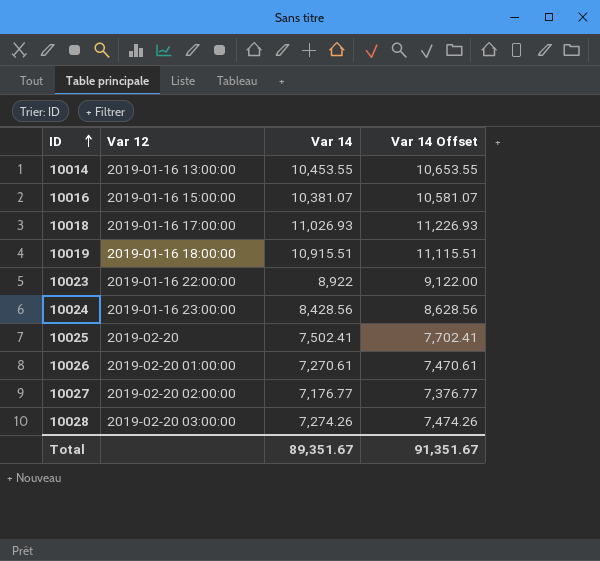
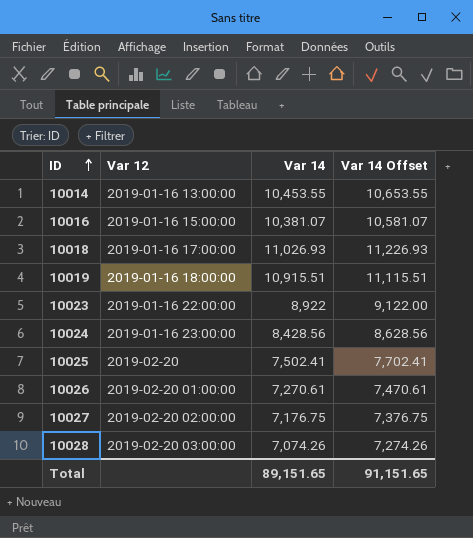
10027 | Var 14: 7,176.77 -> 7,176.75
10027 | Var 14 Offset: 7,376.77 -> 7,376.75
10028 | Var 14: 7,274.26 -> 7,074.26
10028 | Var 14 Offset: 7,474.26 -> 7,274.26
Total | Var 14: 89,351.67 -> 89,151.65
Total | Var 14 Offset: 91,351.67 -> 91,151.65

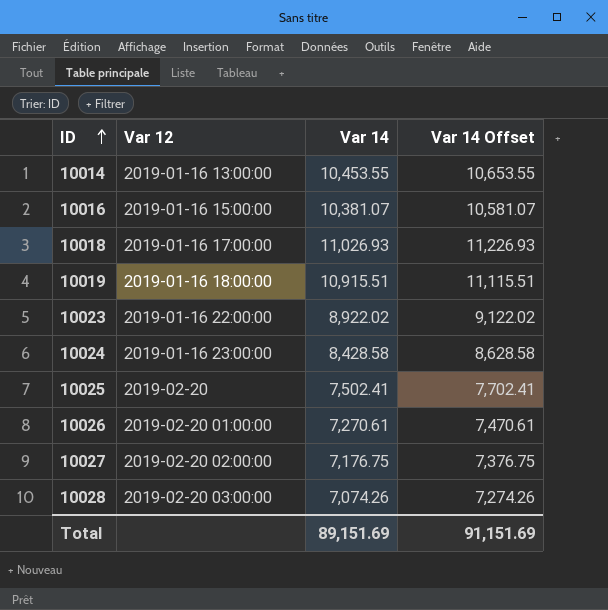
10023 | Var 14: 8,922 -> 8,922.02
10023 | Var 14 Offset: 9,122.00 -> 9,122.02
10024 | Var 14: 8,428.56 -> 8,428.58
10024 | Var 14 Offset: 8,628.56 -> 8,628.58
Total | Var 14: 89,151.65 -> 89,151.69
Total | Var 14 Offset: 91,151.65 -> 91,151.69

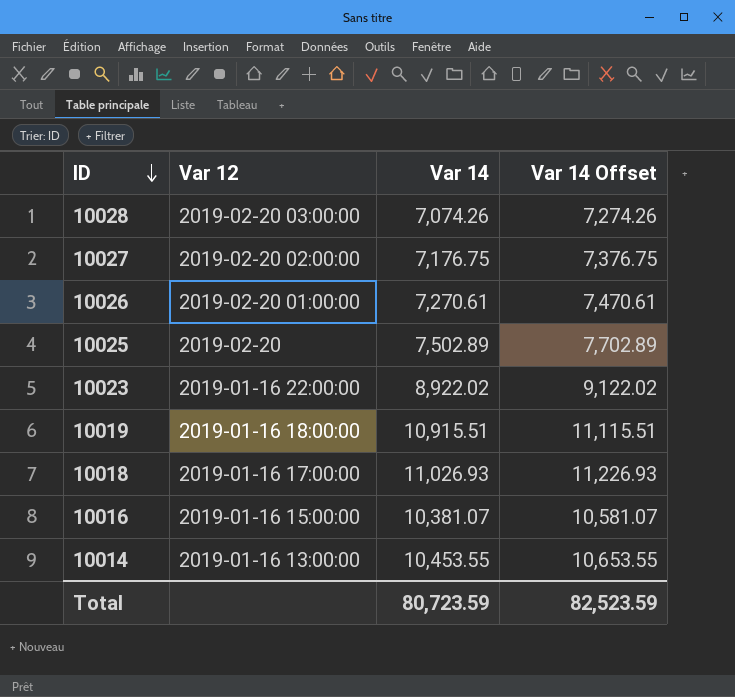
row order: ID ascending -> ID descending
row 10024: 2019-01-16 23:00:00 | 8,428.58 | 8,628.58 -> none
10025 | Var 14: 7,502.41 -> 7,502.89
10025 | Var 14 Offset: 7,702.41 -> 7,702.89
Total | Var 14: 89,151.69 -> 80,723.59
Total | Var 14 Offset: 91,151.69 -> 82,523.59

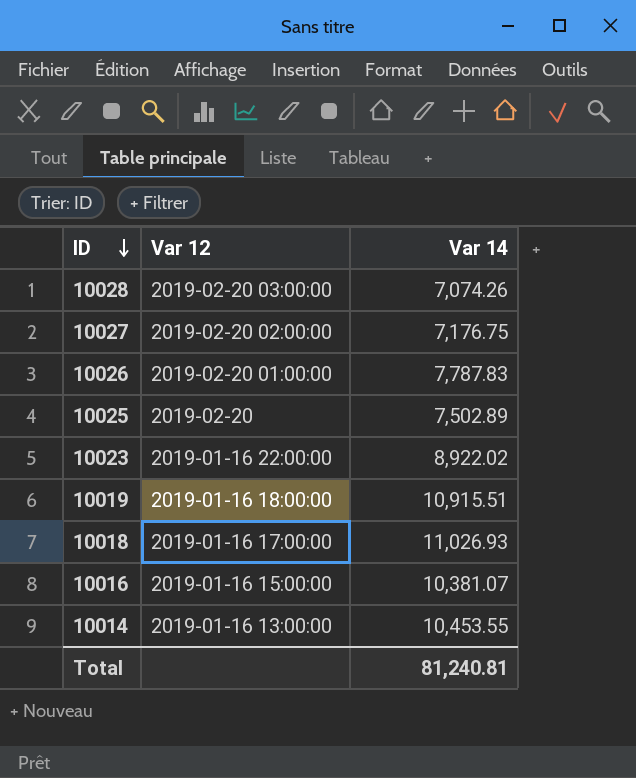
column Var 14 Offset | formula: [Var 14] + 200 -> none
10026 | Var 14: 7,270.61 -> 7,787.83
Total | Var 14: 80,723.59 -> 81,240.81

